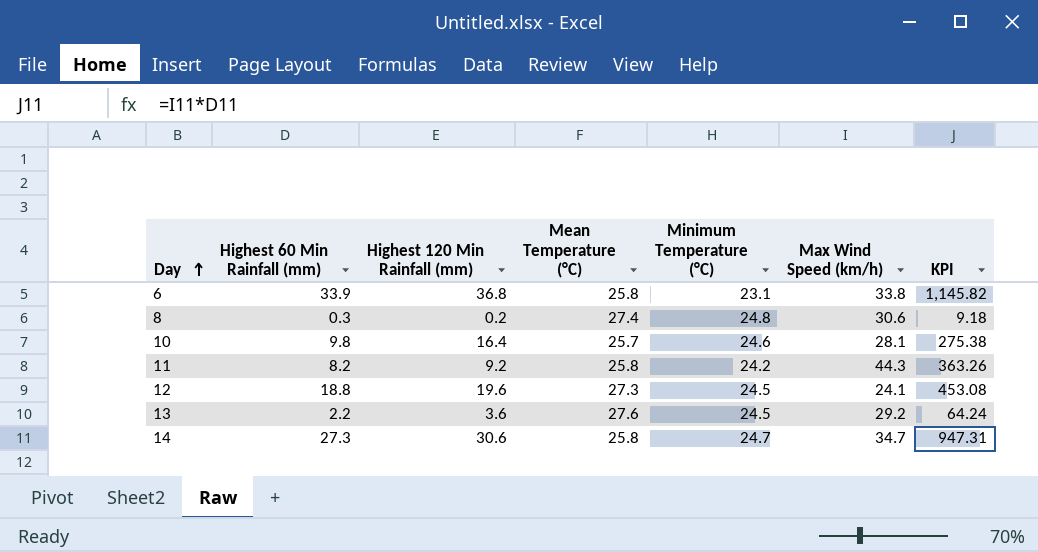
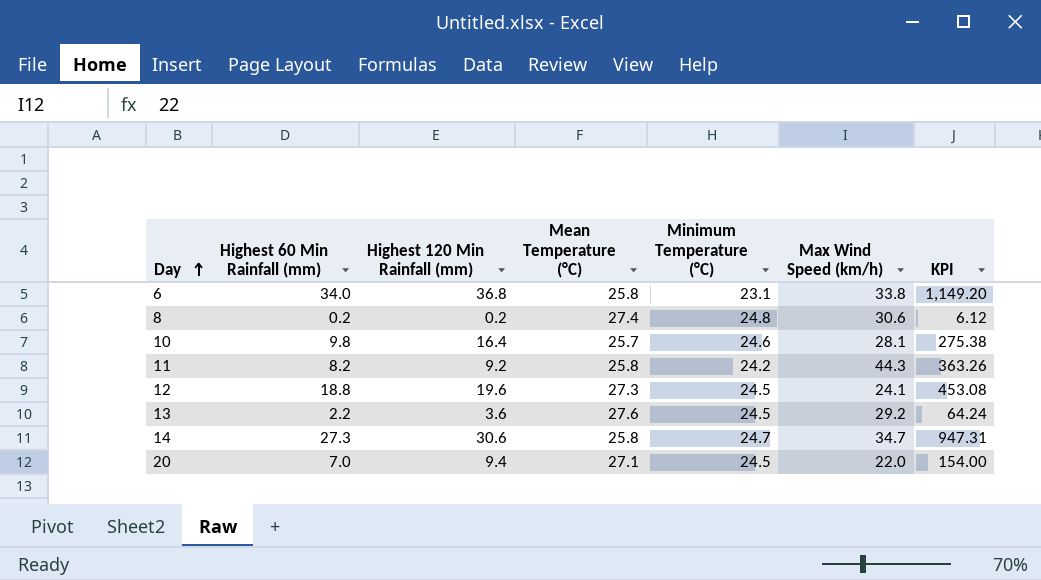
6 | Highest 60 Min Rainfall (mm): 33.9 -> 34.0
6 | KPI: 1,145.82 -> 1,149.20
8 | Highest 60 Min Rainfall (mm): 0.3 -> 0.2
8 | KPI: 9.18 -> 6.12
row 20: none -> 7.0 | 9.4 | 27.1 | 24.5 | 22.0 | 154.00

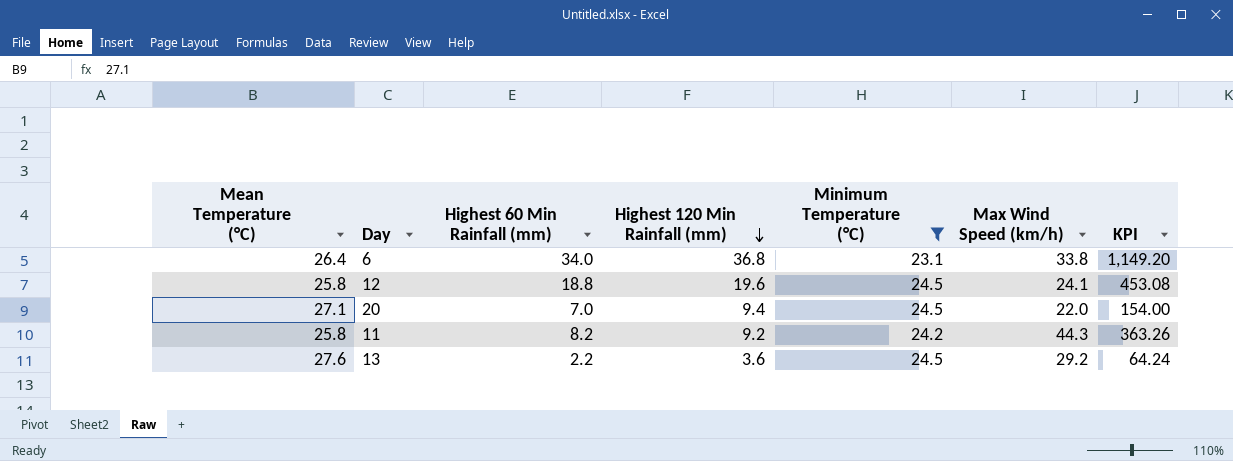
filter: none -> Minimum Temperature (°C) <= 24.5
row order: Day ascending -> Highest 120 Min Rainfall (mm) descending
column Mean Temperature (°C) | position: 4 -> 1
6 | Mean Temperature (°C): 25.8 -> 26.4
12 | Mean Temperature (°C): 27.3 -> 25.8

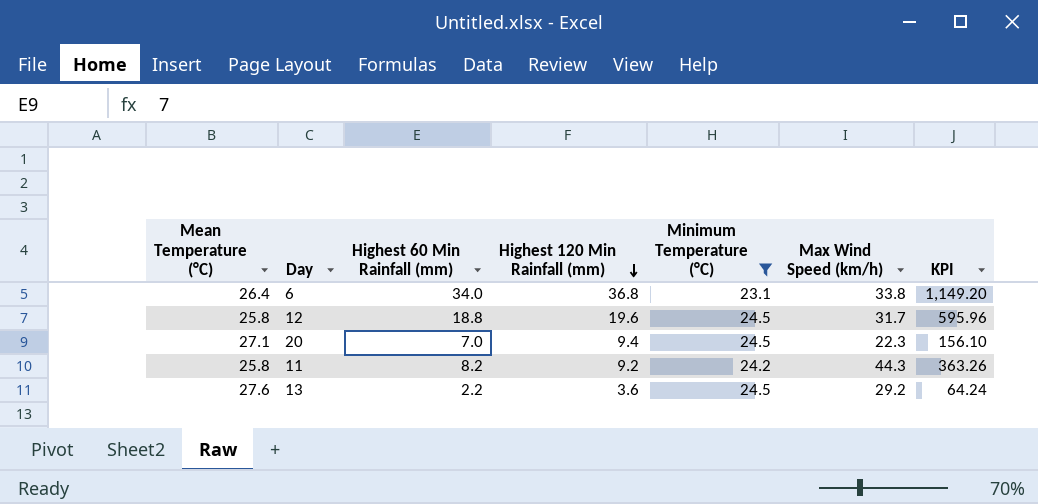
12 | Max Wind Speed (km/h): 24.1 -> 31.7
12 | KPI: 453.08 -> 595.96
20 | Max Wind Speed (km/h): 22.0 -> 22.3
20 | KPI: 154.00 -> 156.10

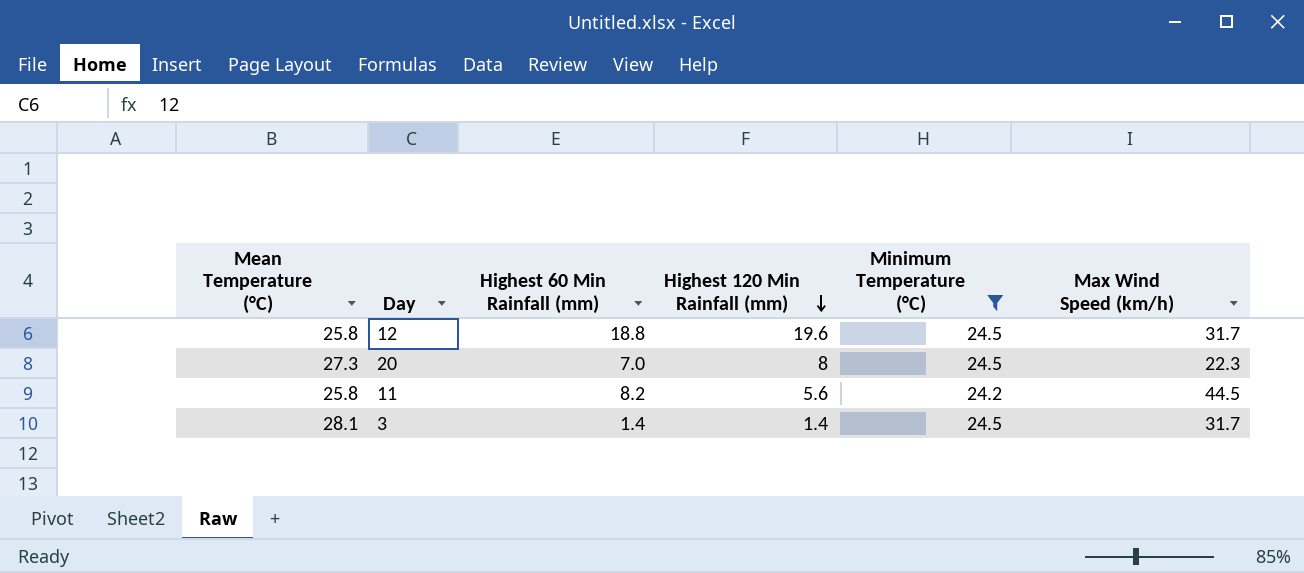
column KPI | formula: [Highest 60 Min Rainfall (mm)] * [Max Wind Speed (km/h)] -> none
row 6: 26.4 | 34.0 | 36.8 | 23.1 | 33.8 | 1,149.20 -> none
row 13: 27.6 | 2.2 | 3.6 | 24.5 | 29.2 | 64.24 -> none
20 | Mean Temperature (°C): 27.1 -> 27.3
20 | Highest 120 Min Rainfall (mm): 9.4 -> 8
11 | Highest 120 Min Rainfall (mm): 9.2 -> 5.6
11 | Max Wind Speed (km/h): 44.3 -> 44.5
row 3: none -> 28.1 | 1.4 | 1.4 | 24.5 | 31.7

